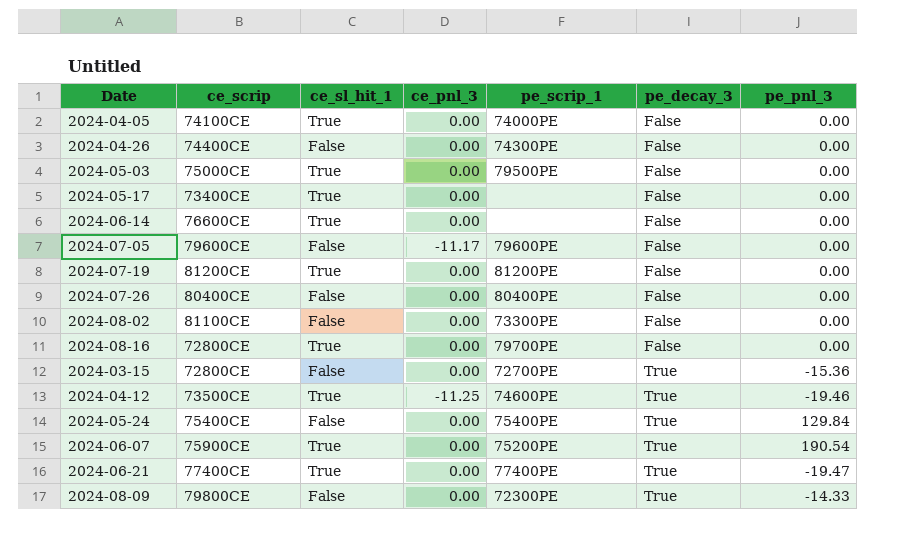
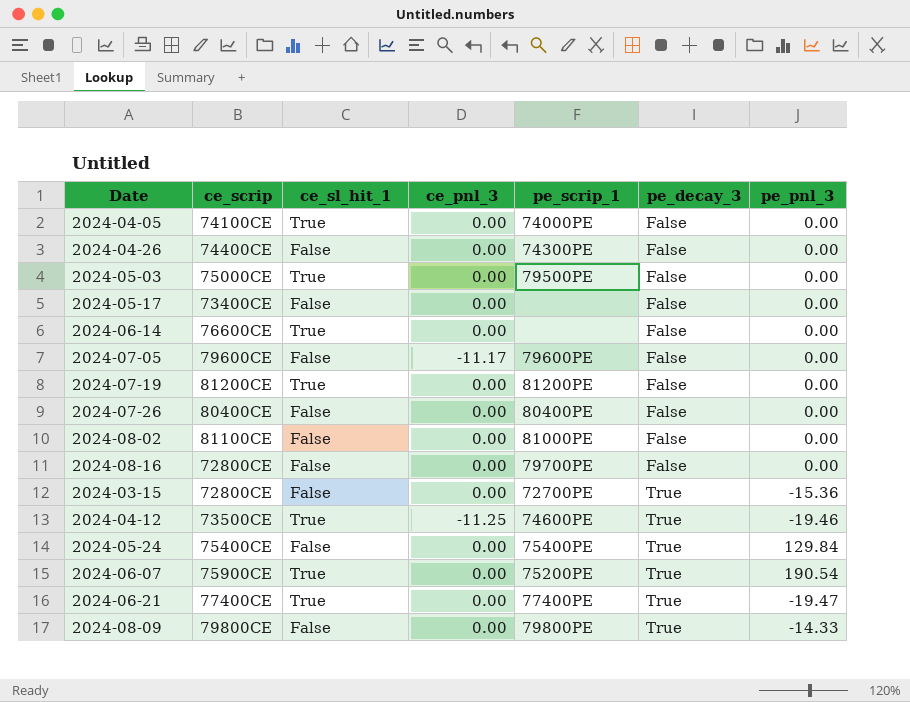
2024-05-17 | ce_sl_hit_1: True -> False
2024-08-02 | pe_scrip_1: 73300PE -> 81000PE
2024-08-16 | ce_sl_hit_1: True -> False
2024-08-09 | pe_scrip_1: 72300PE -> 79800PE

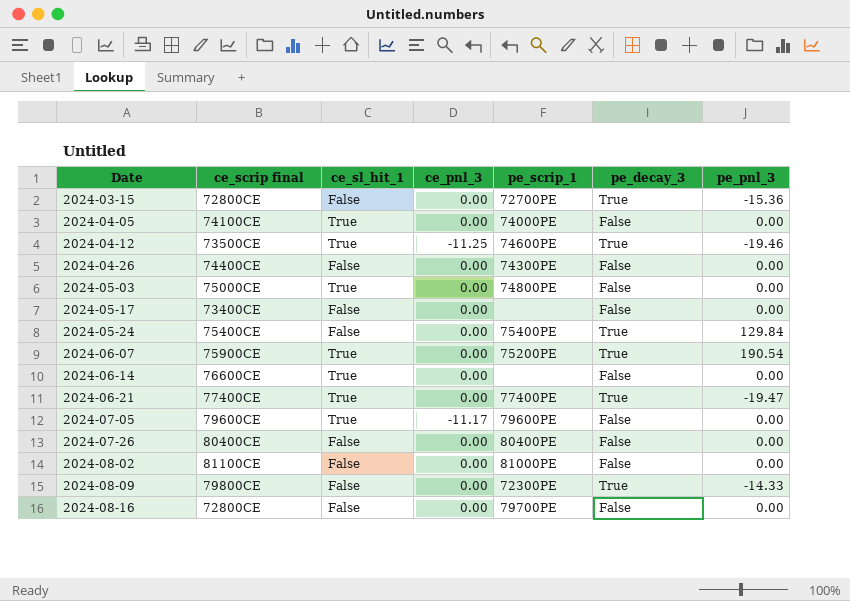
row order: pe_decay_3 ascending -> Date ascending
column name: ce_scrip -> ce_scrip final
row 2024-07-19: 81200CE | True | 0.00 | 81200PE | False | 0.00 -> none
2024-05-03 | pe_scrip_1: 79500PE -> 74800PE
2024-07-05 | ce_sl_hit_1: False -> True
2024-08-09 | pe_scrip_1: 79800PE -> 72300PE

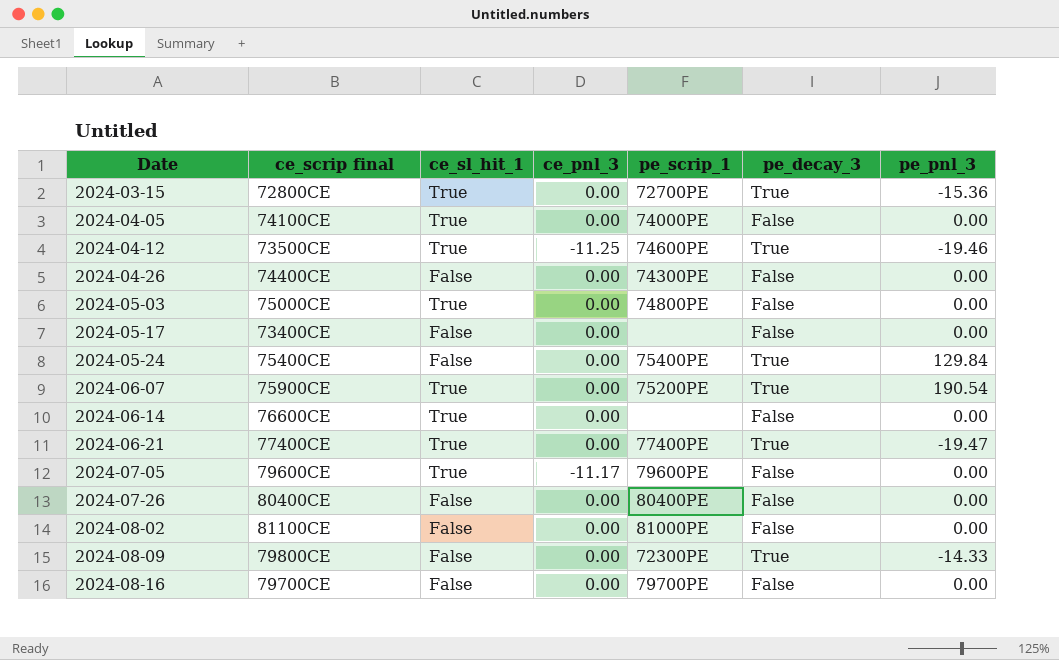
2024-03-15 | ce_sl_hit_1: False -> True
2024-08-16 | ce_scrip final: 72800CE -> 79700CE

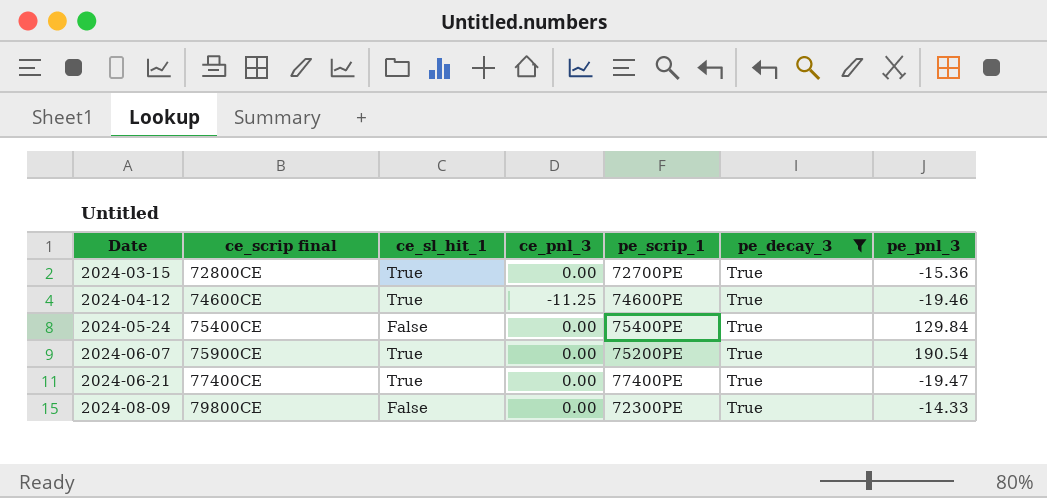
filter: none -> pe_decay_3 = True
2024-04-12 | ce_scrip final: 73500CE -> 74600CE

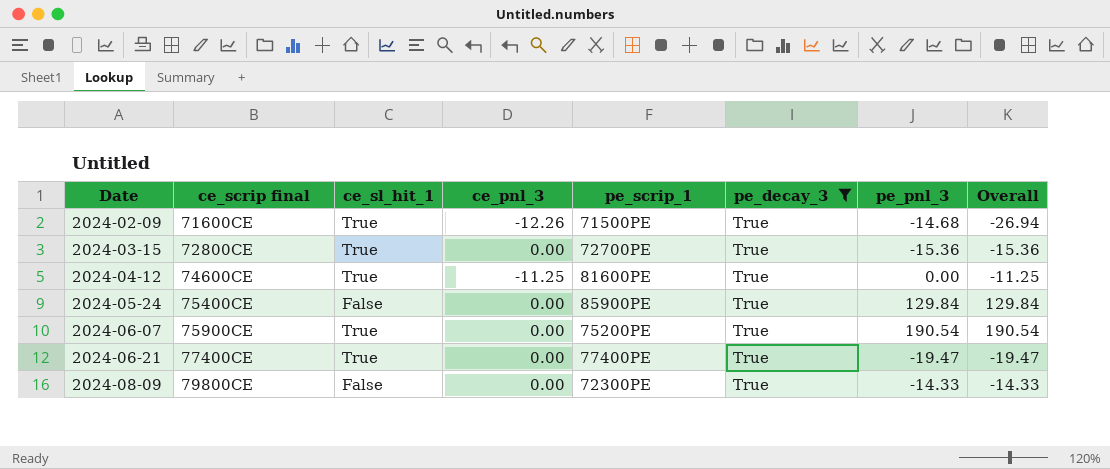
column Overall | formula: none -> [ce_pnl_3] + [pe_pnl_3]
row 2024-02-09: none -> 71600CE | True | -12.26 | 71500PE | True | -14.68 | -26.94
2024-04-12 | pe_scrip_1: 74600PE -> 81600PE
2024-04-12 | pe_pnl_3: -19.46 -> 0.00
2024-05-24 | pe_scrip_1: 75400PE -> 85900PE

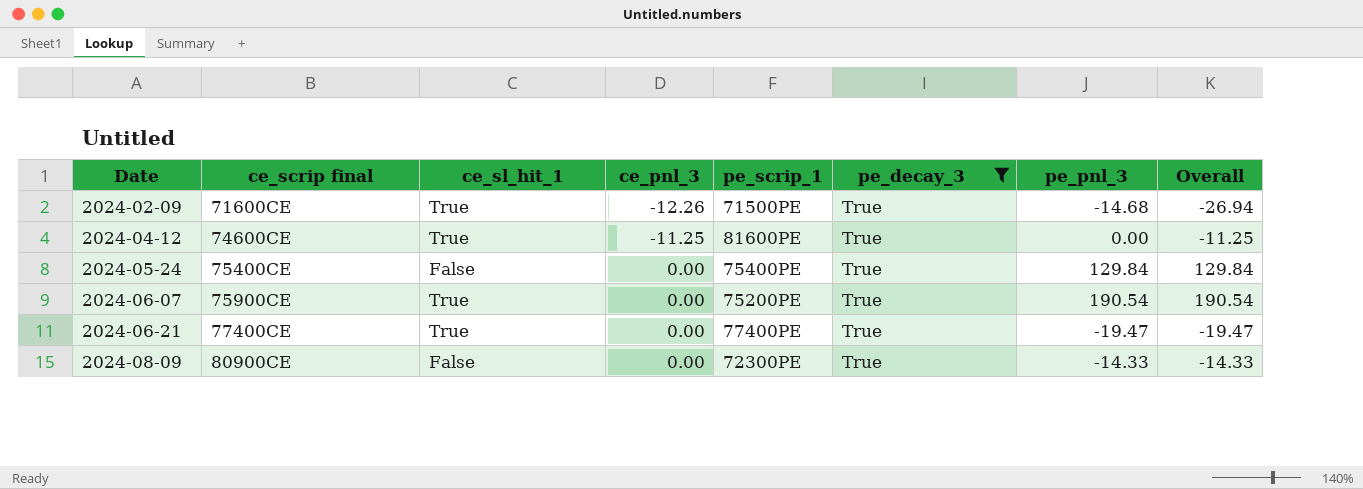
row 2024-03-15: 72800CE | True | 0.00 | 72700PE | True | -15.36 | -15.36 -> none
2024-05-24 | pe_scrip_1: 85900PE -> 75400PE
2024-08-09 | ce_scrip final: 79800CE -> 80900CE

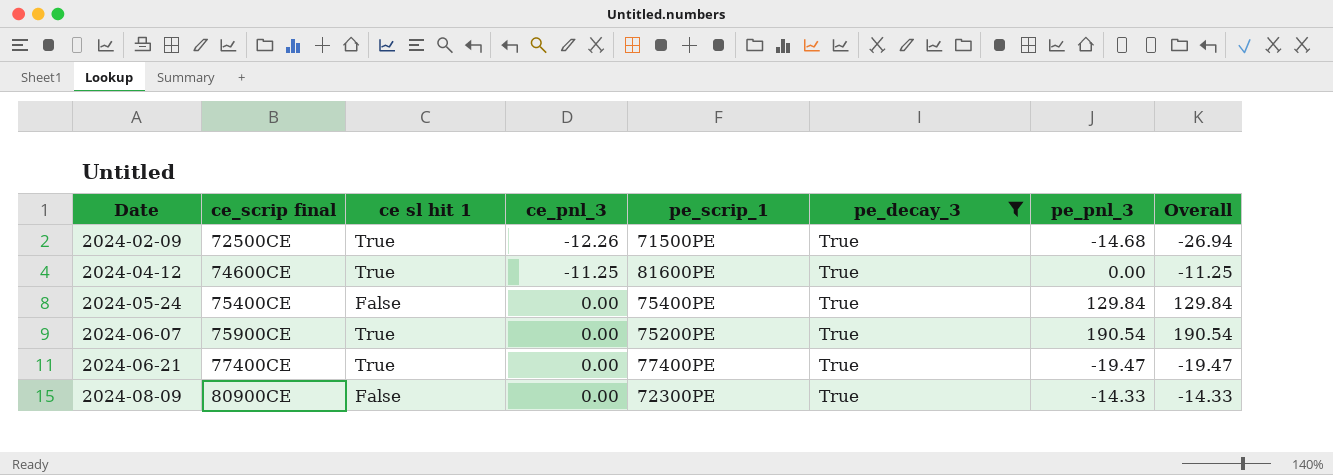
column name: ce_sl_hit_1 -> ce sl hit 1
2024-02-09 | ce_scrip final: 71600CE -> 72500CE

